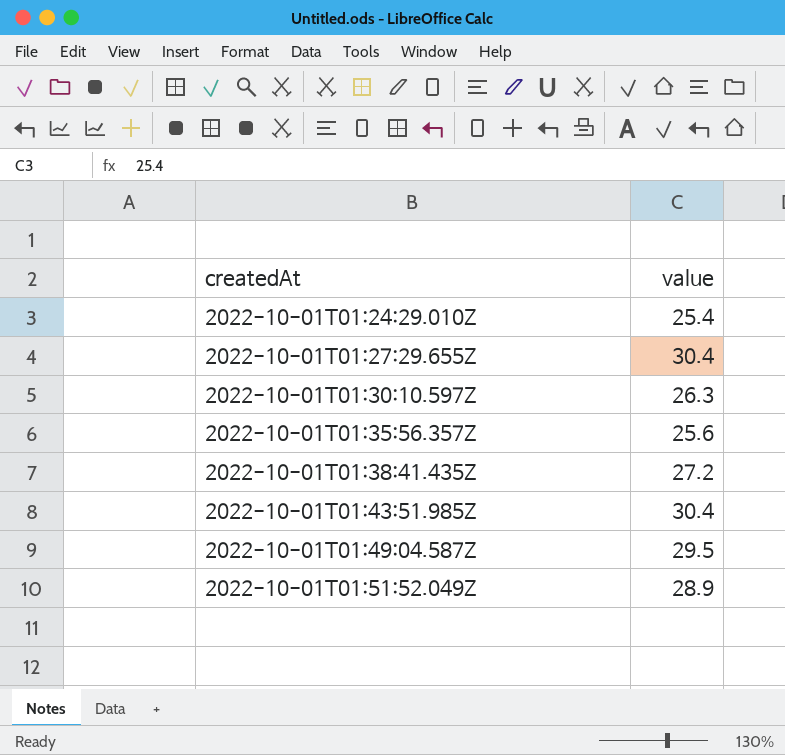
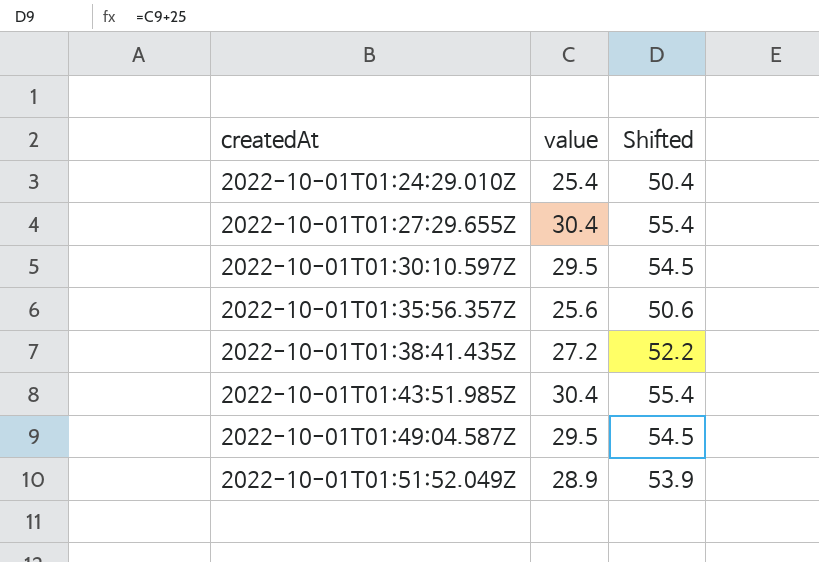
column Shifted | formula: none -> [value] + 25
2022-10-01T01:30:10.597Z | value: 26.3 -> 29.5

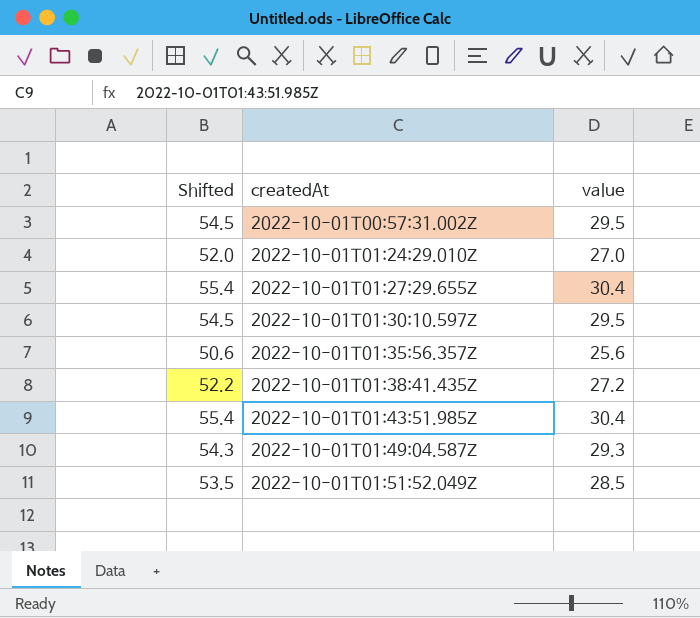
column Shifted | position: 3 -> 1
row 2022-10-01T00:57:31.002Z: none -> 54.5 | 29.5
2022-10-01T01:24:29.010Z | Shifted: 50.4 -> 52.0
2022-10-01T01:24:29.010Z | value: 25.4 -> 27.0
2022-10-01T01:49:04.587Z | Shifted: 54.5 -> 54.3
2022-10-01T01:49:04.587Z | value: 29.5 -> 29.3
2022-10-01T01:51:52.049Z | Shifted: 53.9 -> 53.5
2022-10-01T01:51:52.049Z | value: 28.9 -> 28.5

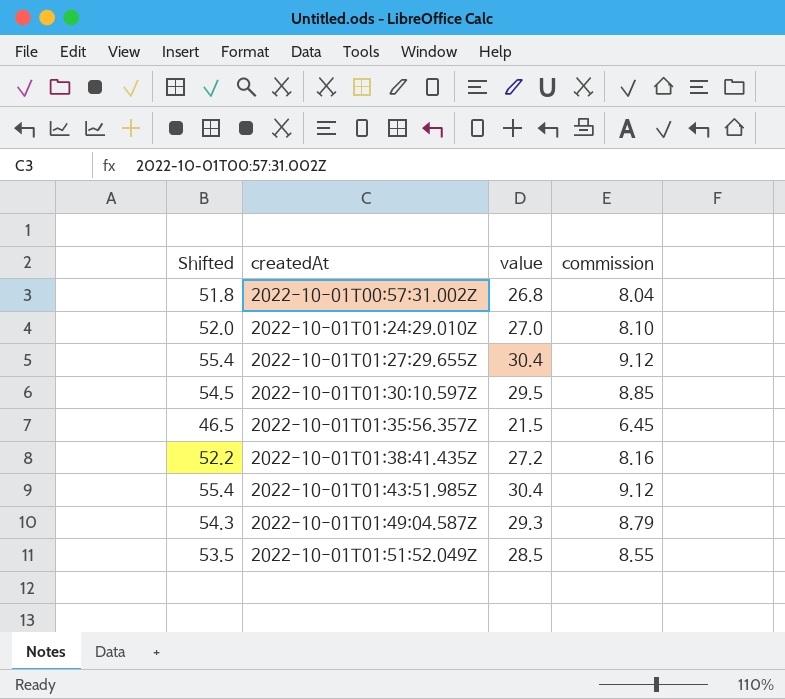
column commission | formula: none -> [value] * 0.3
2022-10-01T00:57:31.002Z | Shifted: 54.5 -> 51.8
2022-10-01T00:57:31.002Z | value: 29.5 -> 26.8
2022-10-01T01:35:56.357Z | Shifted: 50.6 -> 46.5
2022-10-01T01:35:56.357Z | value: 25.6 -> 21.5

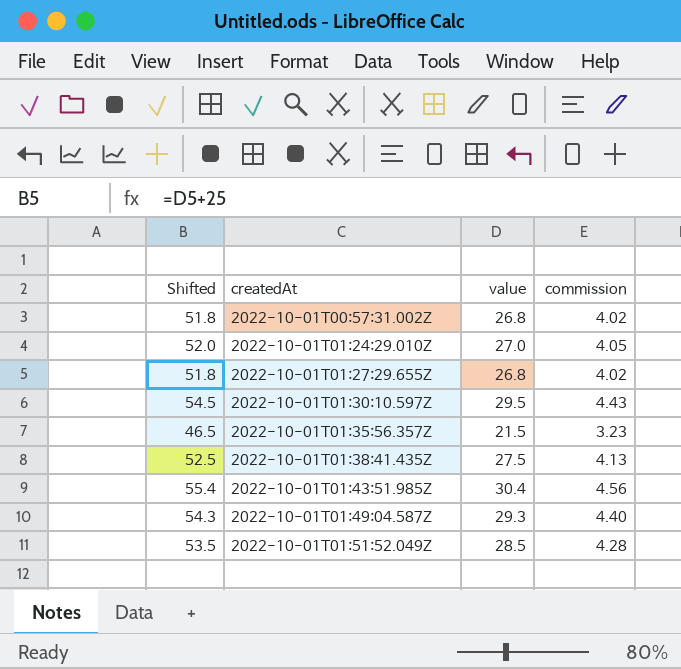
column commission | formula: [value] * 0.3 -> [value] * 0.15
2022-10-01T01:27:29.655Z | Shifted: 55.4 -> 51.8
2022-10-01T01:27:29.655Z | value: 30.4 -> 26.8
2022-10-01T01:38:41.435Z | Shifted: 52.2 -> 52.5
2022-10-01T01:38:41.435Z | value: 27.2 -> 27.5

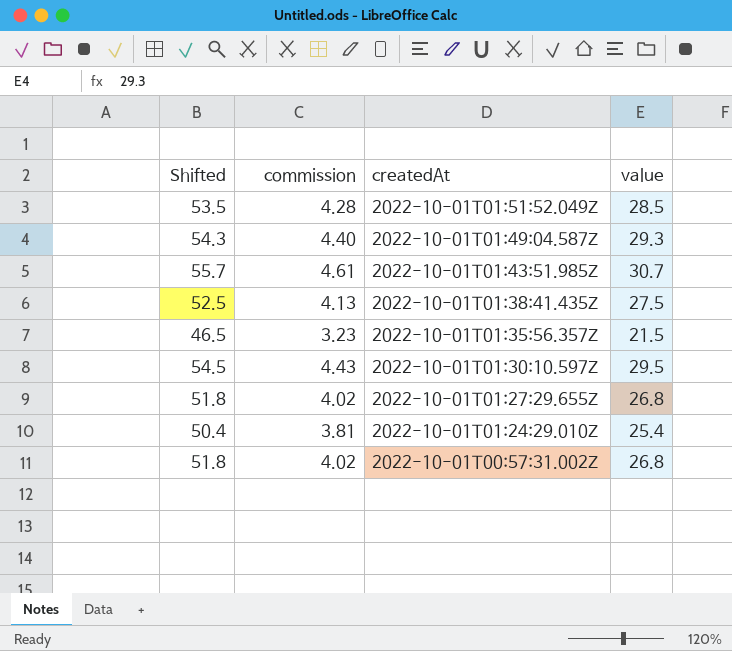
row order: createdAt ascending -> createdAt descending
column commission | position: 4 -> 2
2022-10-01T01:43:51.985Z | Shifted: 55.4 -> 55.7
2022-10-01T01:43:51.985Z | commission: 4.56 -> 4.61
2022-10-01T01:43:51.985Z | value: 30.4 -> 30.7
2022-10-01T01:24:29.010Z | Shifted: 52.0 -> 50.4
2022-10-01T01:24:29.010Z | commission: 4.05 -> 3.81
2022-10-01T01:24:29.010Z | value: 27.0 -> 25.4

